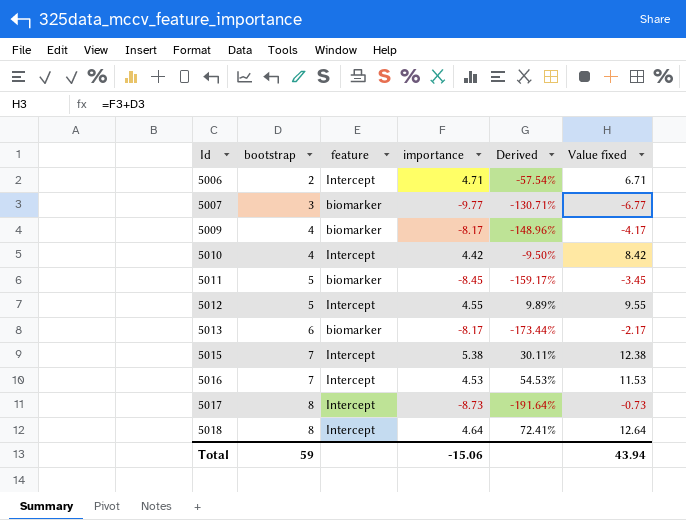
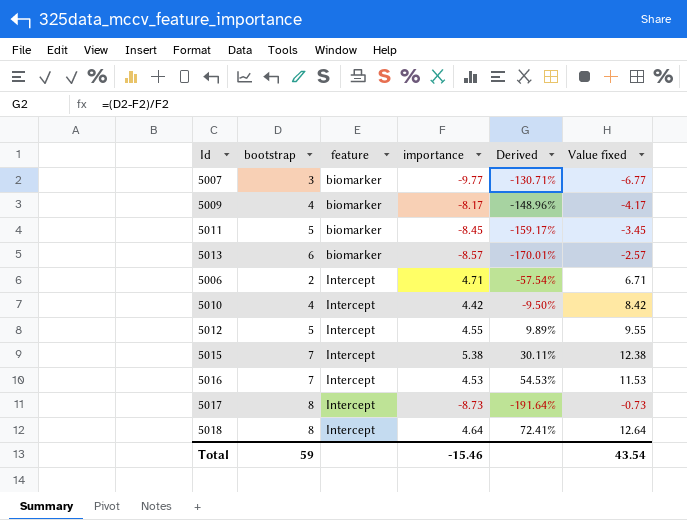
row order: Id ascending -> feature ascending
5013 | importance: -8.17 -> -8.57
5013 | Derived: -173.44% -> -170.01%
5013 | Value fixed: -2.17 -> -2.57
Total | importance: -15.06 -> -15.46
Total | Value fixed: 43.94 -> 43.54

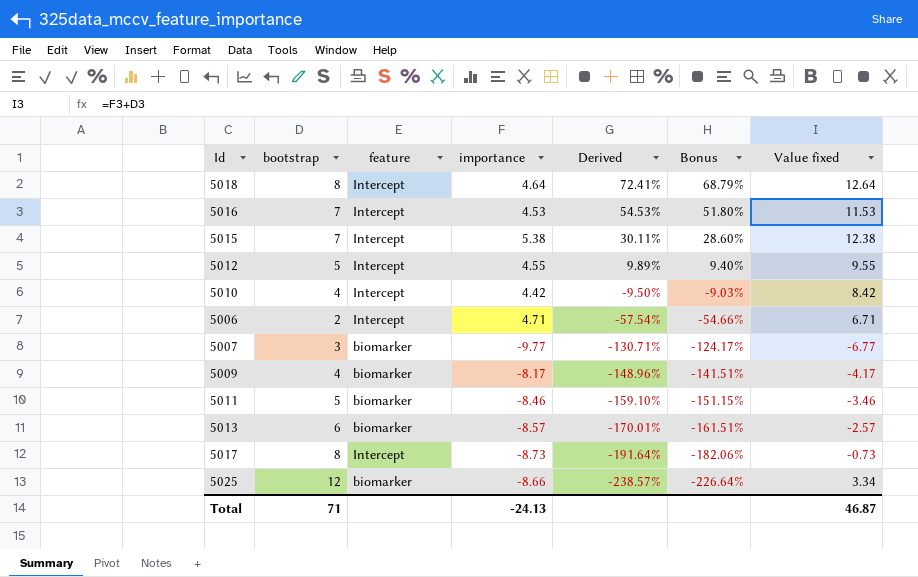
row order: feature ascending -> Derived descending
column Bonus | formula: none -> [Derived] * 0.95
5011 | importance: -8.45 -> -8.46
5011 | Derived: -159.17% -> -159.10%
5011 | Value fixed: -3.45 -> -3.46
row 5025: none -> 12 | biomarker | -8.66 | -238.57% | -226.64% | 3.34
Total | bootstrap: 59 -> 71
Total | importance: -15.46 -> -24.13
Total | Value fixed: 43.54 -> 46.87

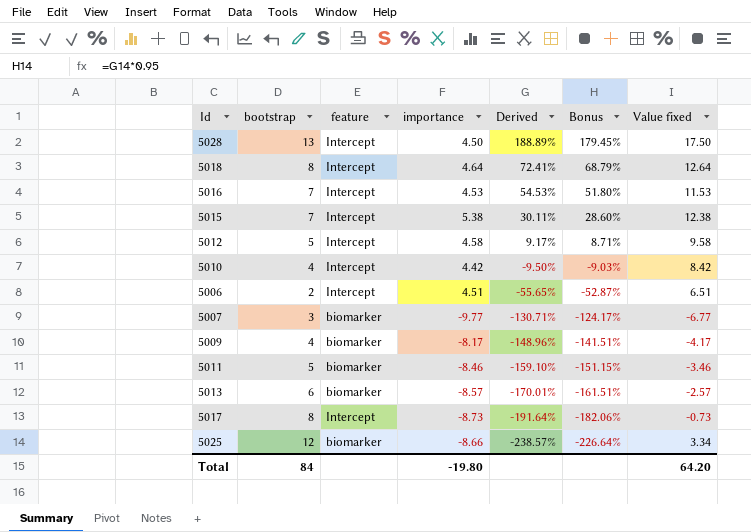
row 5028: none -> 13 | Intercept | 4.50 | 188.89% | 179.45% | 17.50
5012 | importance: 4.55 -> 4.58
5012 | Derived: 9.89% -> 9.17%
5012 | Bonus: 9.40% -> 8.71%
5012 | Value fixed: 9.55 -> 9.58
5006 | importance: 4.71 -> 4.51
5006 | Derived: -57.54% -> -55.65%
5006 | Bonus: -54.66% -> -52.87%
5006 | Value fixed: 6.71 -> 6.51
Total | bootstrap: 71 -> 84
Total | importance: -24.13 -> -19.80
Total | Value fixed: 46.87 -> 64.20

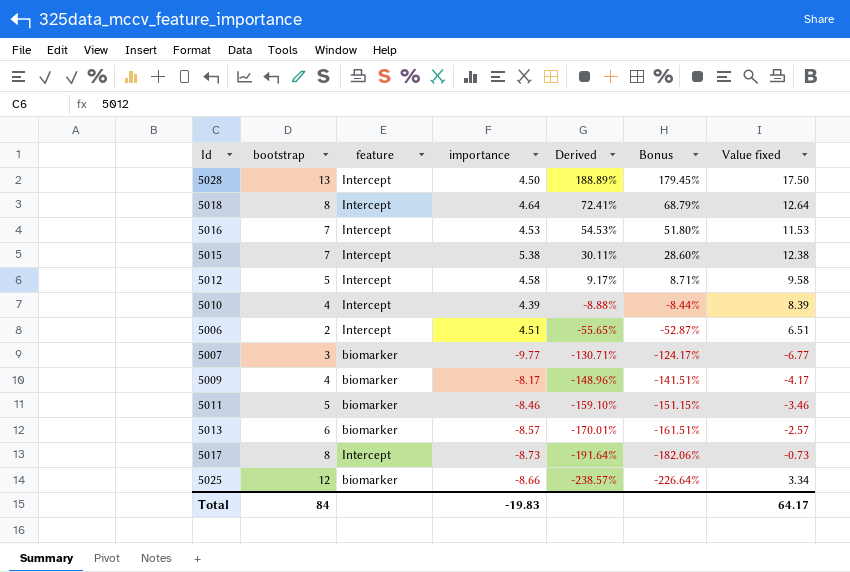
5010 | importance: 4.42 -> 4.39
5010 | Derived: -9.50% -> -8.88%
5010 | Bonus: -9.03% -> -8.44%
5010 | Value fixed: 8.42 -> 8.39
Total | importance: -19.80 -> -19.83
Total | Value fixed: 64.20 -> 64.17

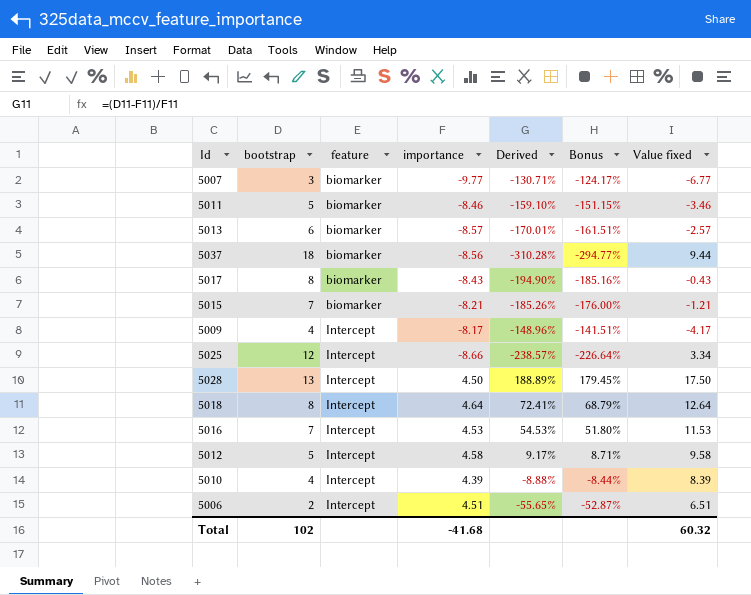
row order: Derived descending -> feature ascending
row 5037: none -> 18 | biomarker | -8.56 | -310.28% | -294.77% | 9.44
5017 | feature: Intercept -> biomarker
5017 | importance: -8.73 -> -8.43
5017 | Derived: -191.64% -> -194.90%
5017 | Bonus: -182.06% -> -185.16%
5017 | Value fixed: -0.73 -> -0.43
5015 | feature: Intercept -> biomarker
5015 | importance: 5.38 -> -8.21
5015 | Derived: 30.11% -> -185.26%
5015 | Bonus: 28.60% -> -176.00%
5015 | Value fixed: 12.38 -> -1.21
5009 | feature: biomarker -> Intercept
5025 | feature: biomarker -> Intercept
Total | bootstrap: 84 -> 102
Total | importance: -19.83 -> -41.68
Total | Value fixed: 64.17 -> 60.32

